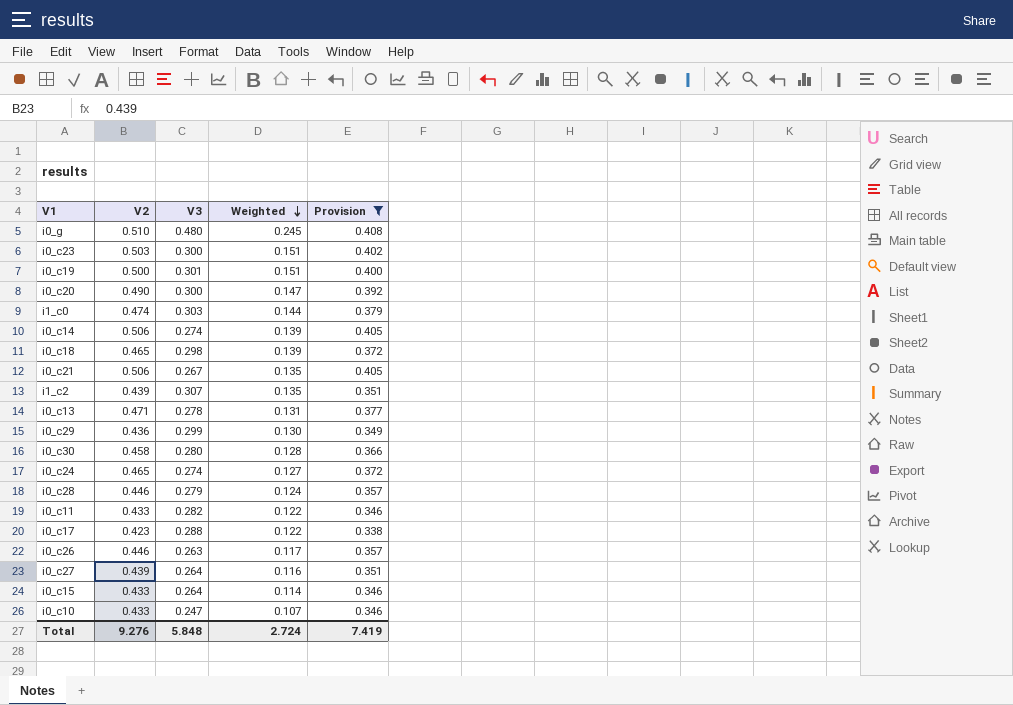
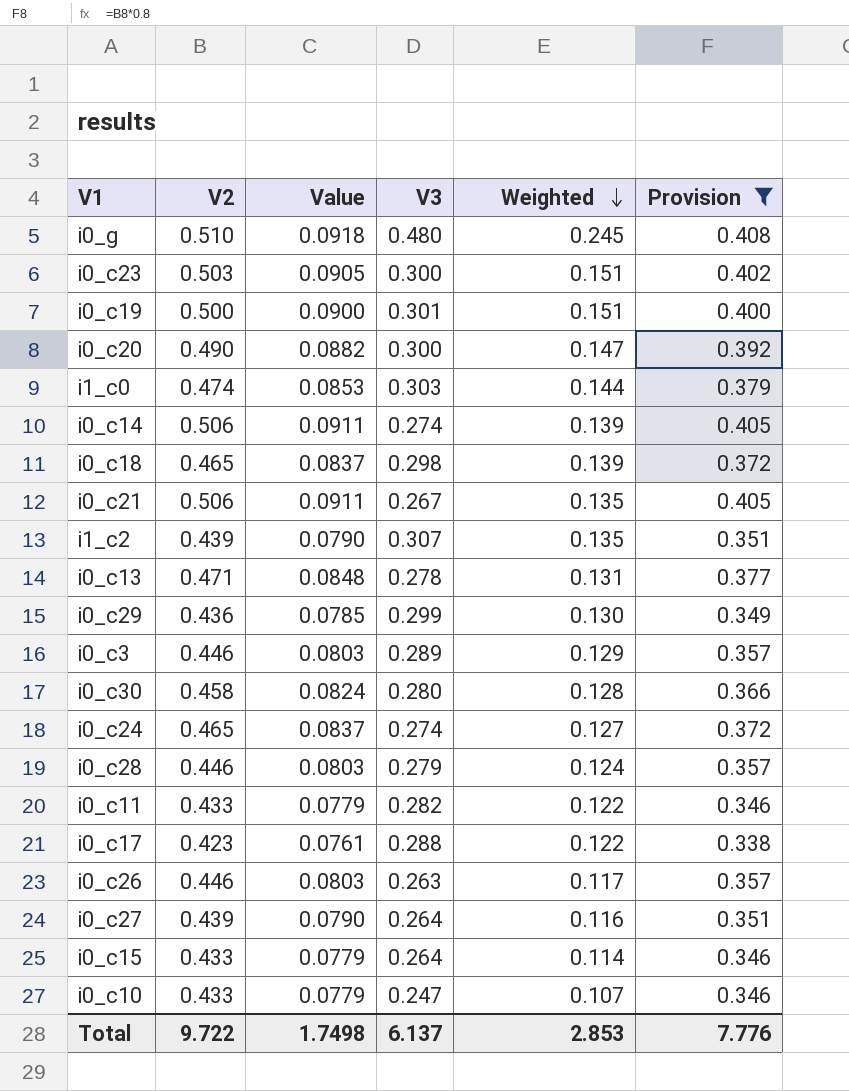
column Value | formula: none -> [V2] * 0.18
row i0_c3: none -> 0.446 | 0.0803 | 0.289 | 0.129 | 0.357
Total | V2: 9.276 -> 9.722
Total | V3: 5.848 -> 6.137
Total | Weighted: 2.724 -> 2.853
Total | Provision: 7.419 -> 7.776

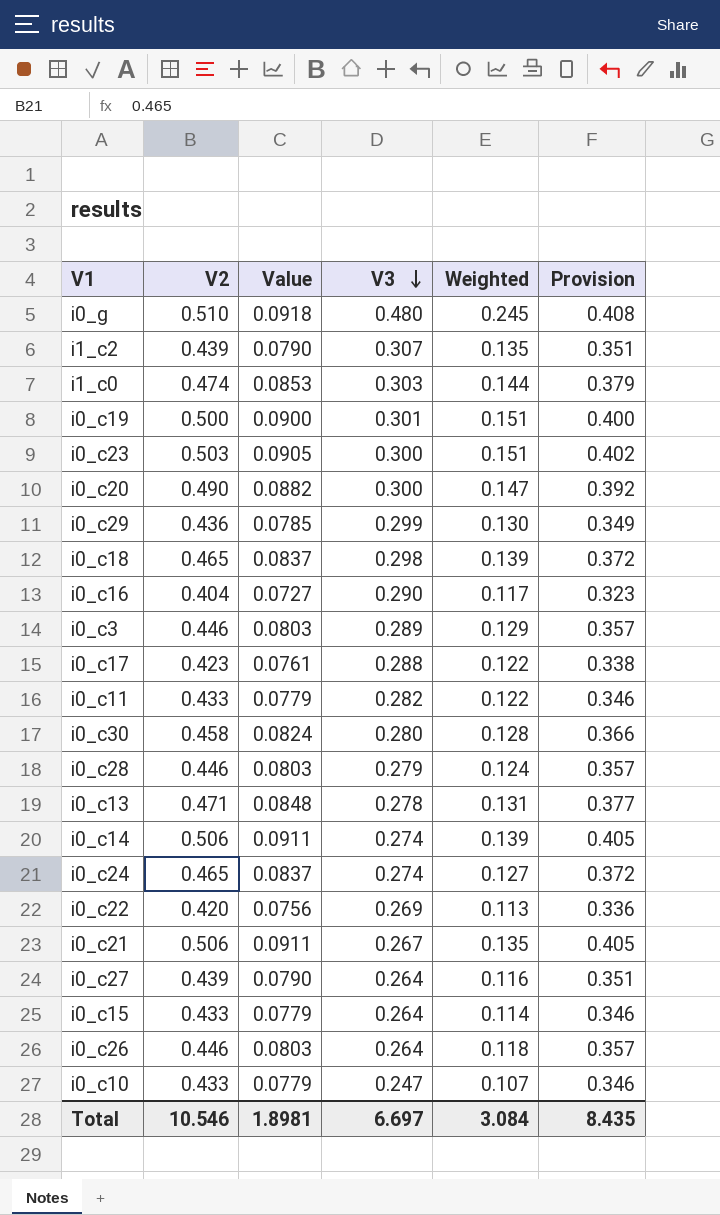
filter: Provision >= 0.338 -> none
row order: Weighted descending -> V3 descending
i0_c26 | V3: 0.263 -> 0.264
i0_c26 | Weighted: 0.117 -> 0.118
Total | V2: 9.722 -> 10.546
Total | Value: 1.7498 -> 1.8981
Total | V3: 6.137 -> 6.697
Total | Weighted: 2.853 -> 3.084
Total | Provision: 7.776 -> 8.435

